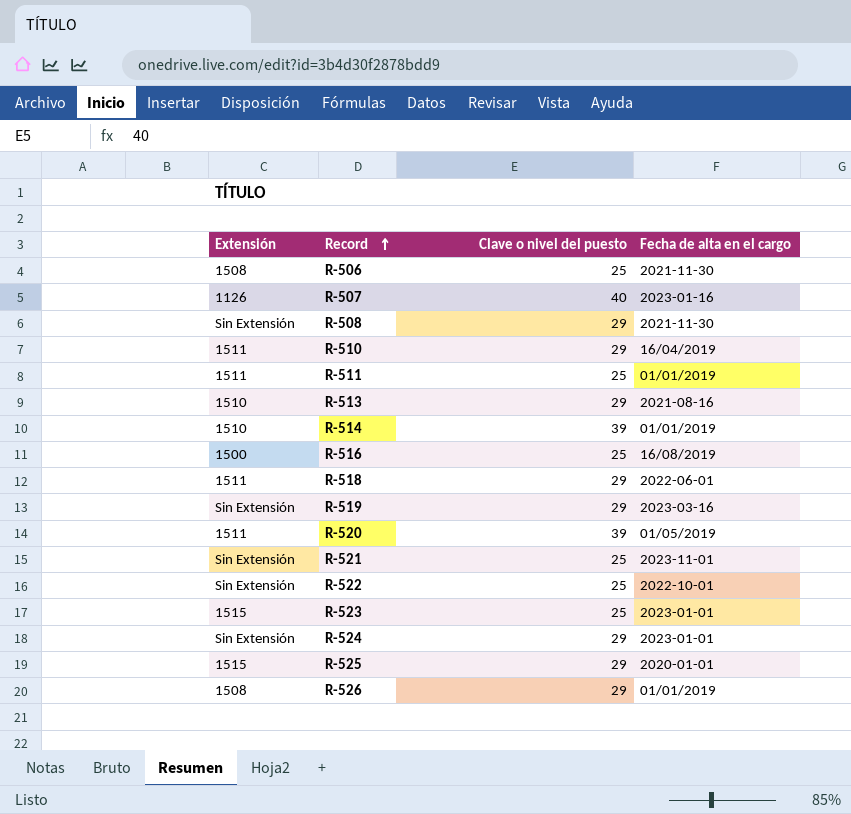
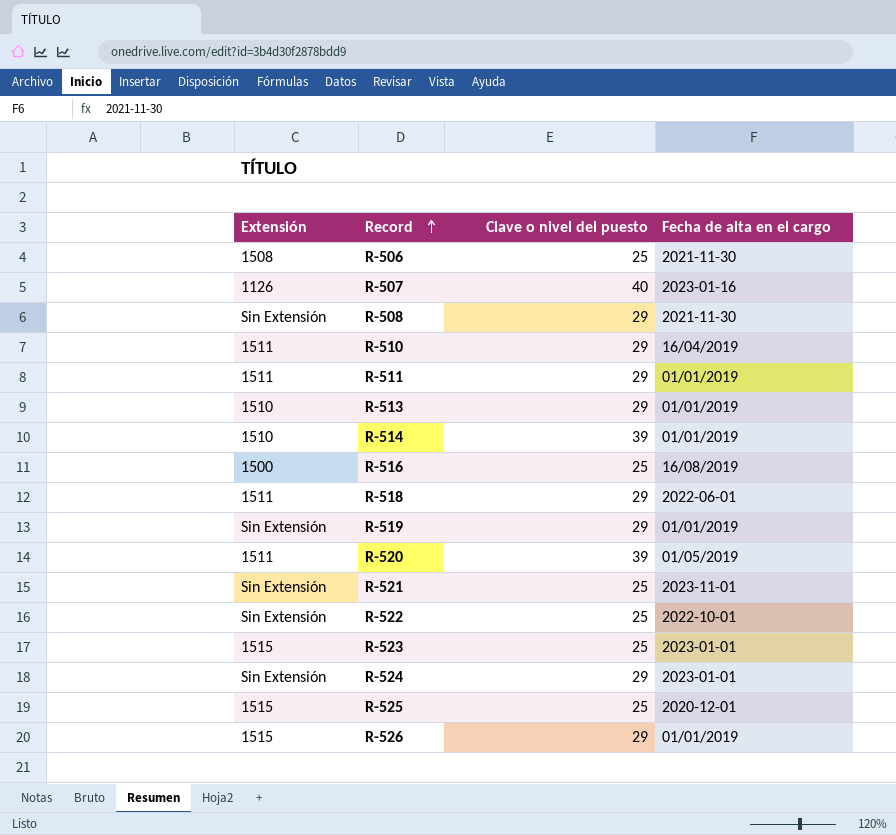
R-511 | Clave o nivel del puesto: 25 -> 29
R-513 | Fecha de alta en el cargo: 2021-08-16 -> 01/01/2019
R-519 | Fecha de alta en el cargo: 2023-03-16 -> 01/01/2019
R-525 | Clave o nivel del puesto: 29 -> 25
R-525 | Fecha de alta en el cargo: 2020-01-01 -> 2020-12-01
R-526 | Extensión: 1508 -> 1515

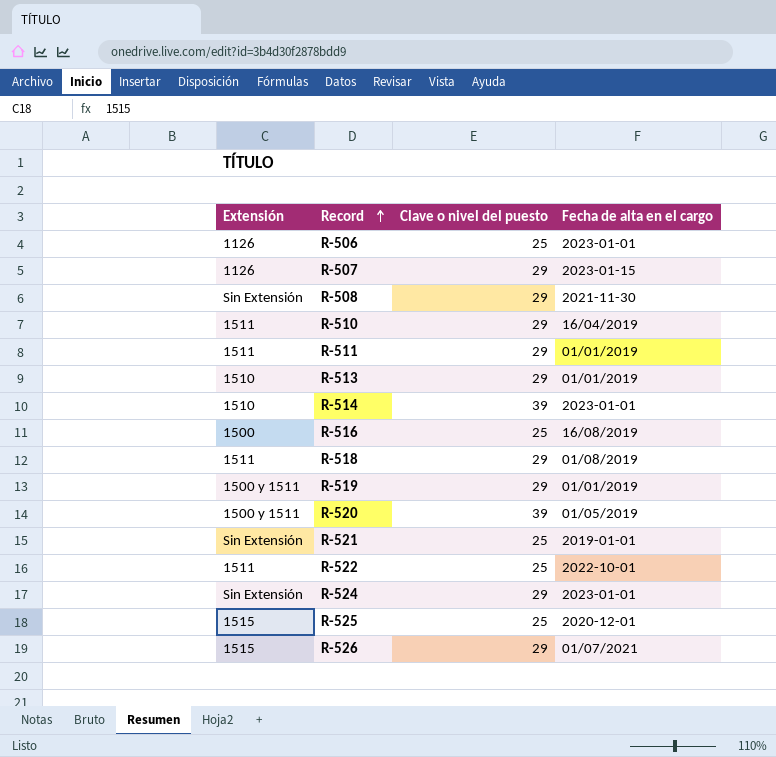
row R-523: 1515 | 25 | 2023-01-01 -> none
R-506 | Extensión: 1508 -> 1126
R-506 | Fecha de alta en el cargo: 2021-11-30 -> 2023-01-01
R-507 | Clave o nivel del puesto: 40 -> 29
R-507 | Fecha de alta en el cargo: 2023-01-16 -> 2023-01-15
R-514 | Fecha de alta en el cargo: 01/01/2019 -> 2023-01-01
R-518 | Fecha de alta en el cargo: 2022-06-01 -> 01/08/2019
R-519 | Extensión: Sin Extensión -> 1500 y 1511
R-520 | Extensión: 1511 -> 1500 y 1511
R-521 | Fecha de alta en el cargo: 2023-11-01 -> 2019-01-01
R-522 | Extensión: Sin Extensión -> 1511
R-526 | Fecha de alta en el cargo: 01/01/2019 -> 01/07/2021

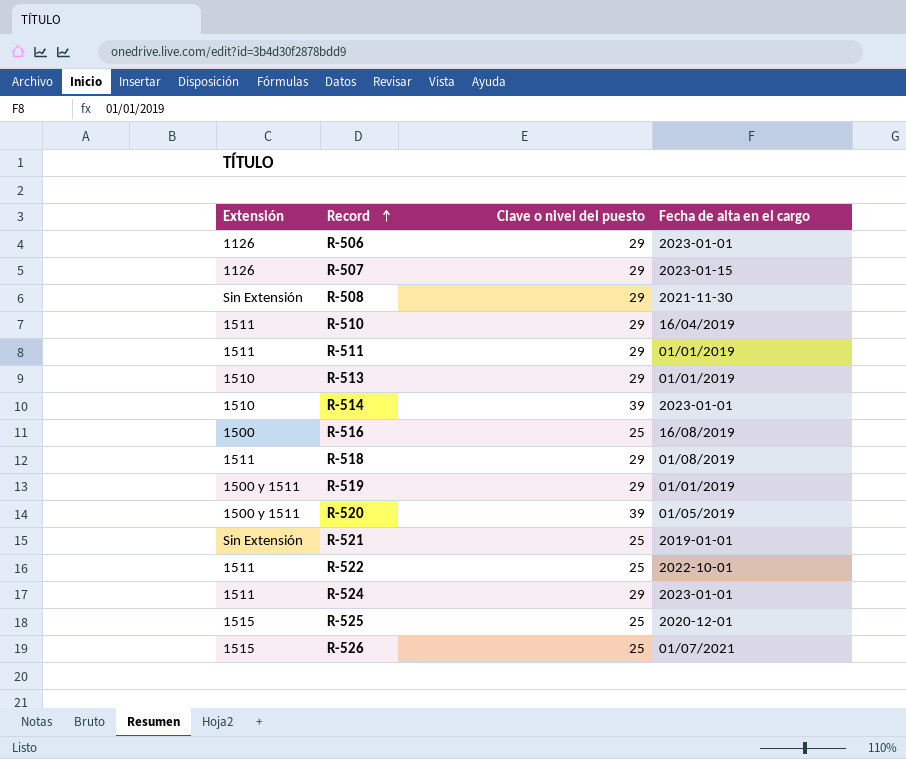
R-506 | Clave o nivel del puesto: 25 -> 29
R-524 | Extensión: Sin Extensión -> 1511
R-526 | Clave o nivel del puesto: 29 -> 25

